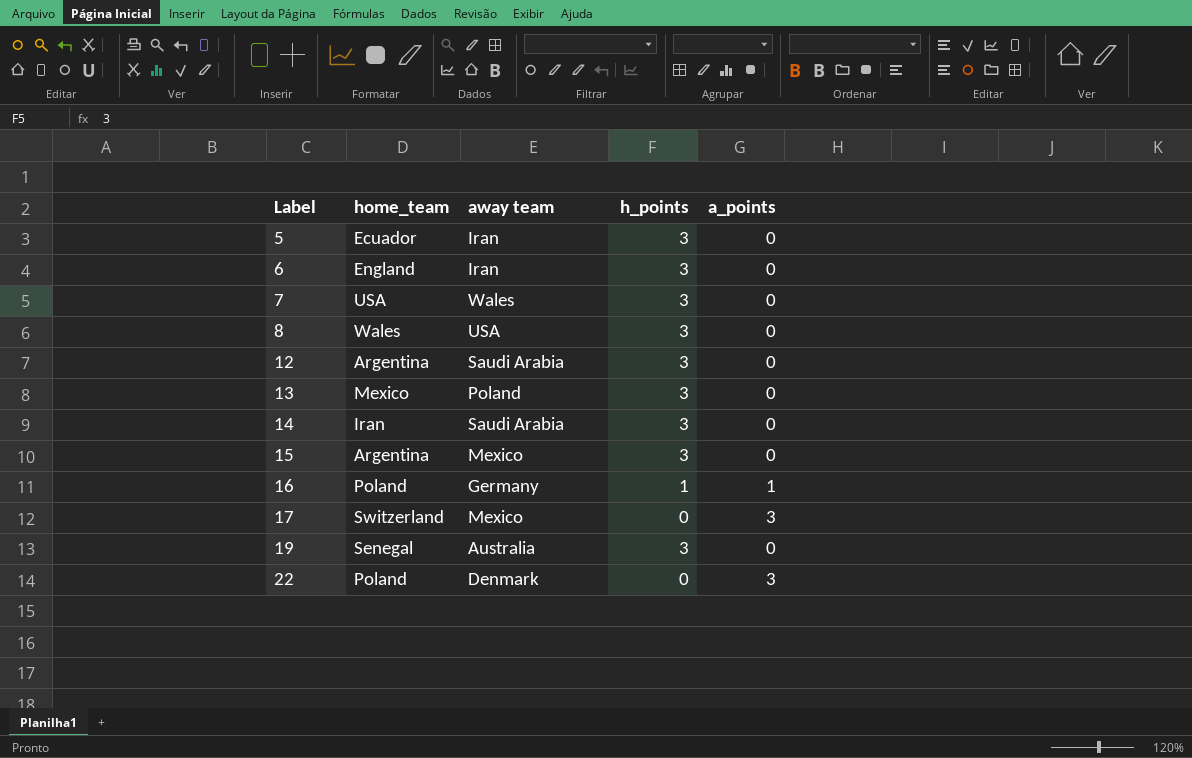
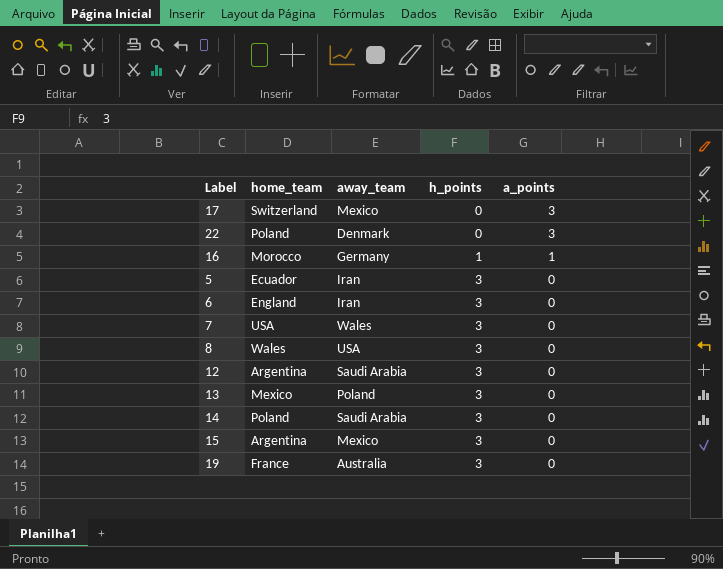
row order: Label ascending -> h_points ascending
column name: away team -> away_team
16 | home_team: Poland -> Morocco
14 | home_team: Iran -> Poland
19 | home_team: Senegal -> France

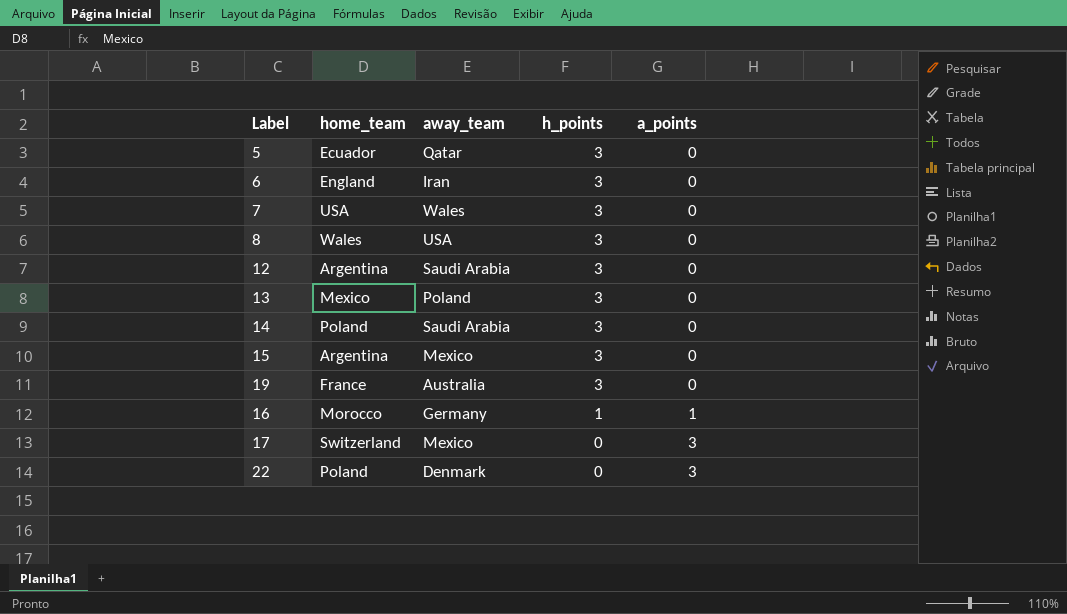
row order: h_points ascending -> h_points descending
5 | away_team: Iran -> Qatar

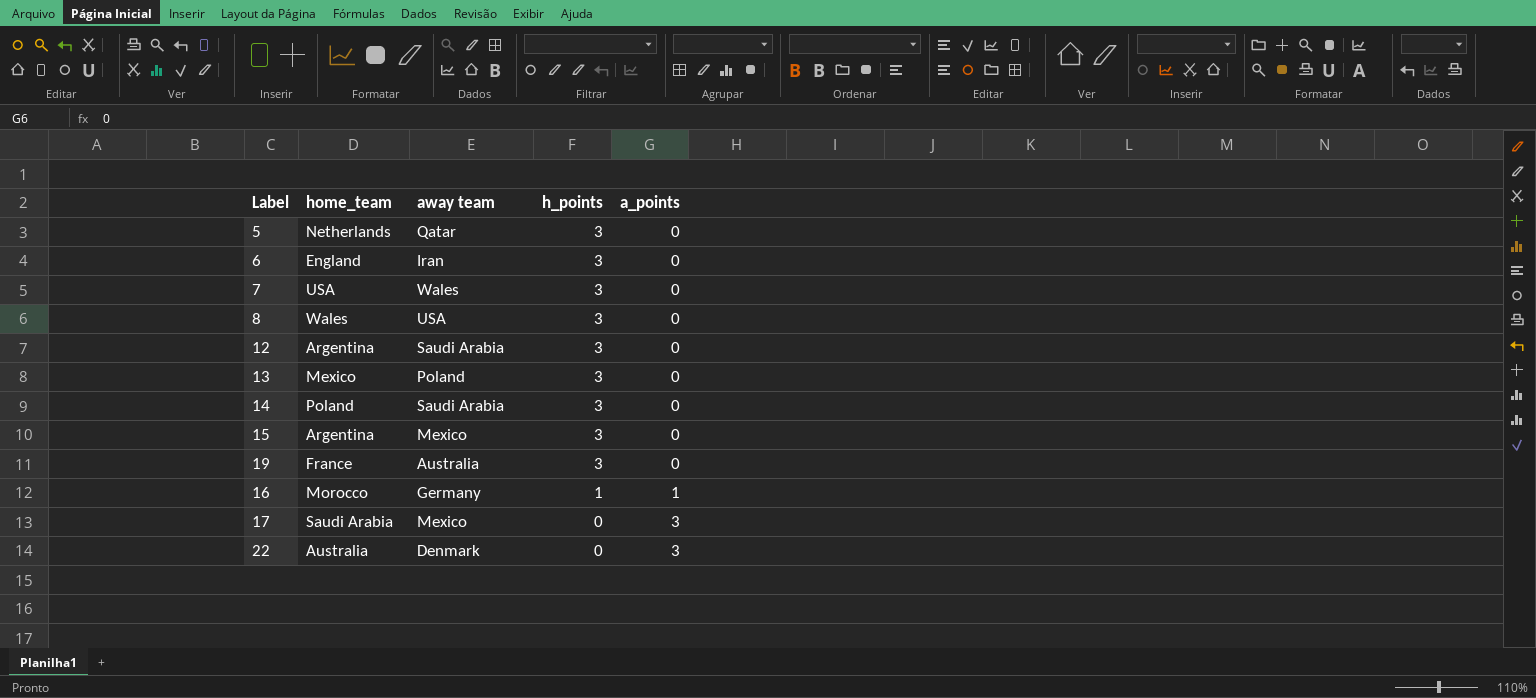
column name: away_team -> away team
5 | home_team: Ecuador -> Netherlands
17 | home_team: Switzerland -> Saudi Arabia
22 | home_team: Poland -> Australia

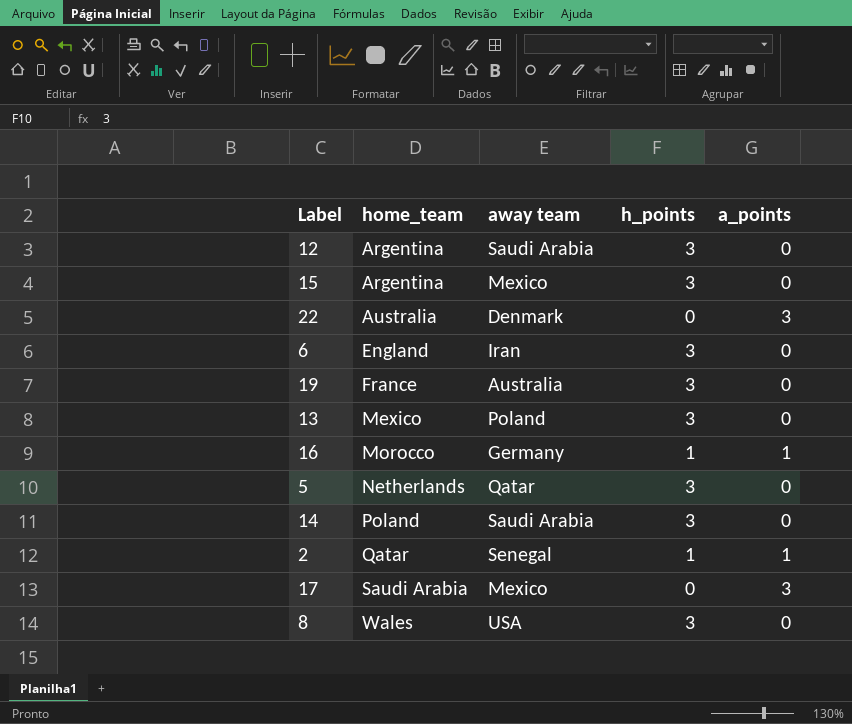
row order: h_points descending -> home_team ascending
row 7: USA | Wales | 3 | 0 -> none
row 2: none -> Qatar | Senegal | 1 | 1

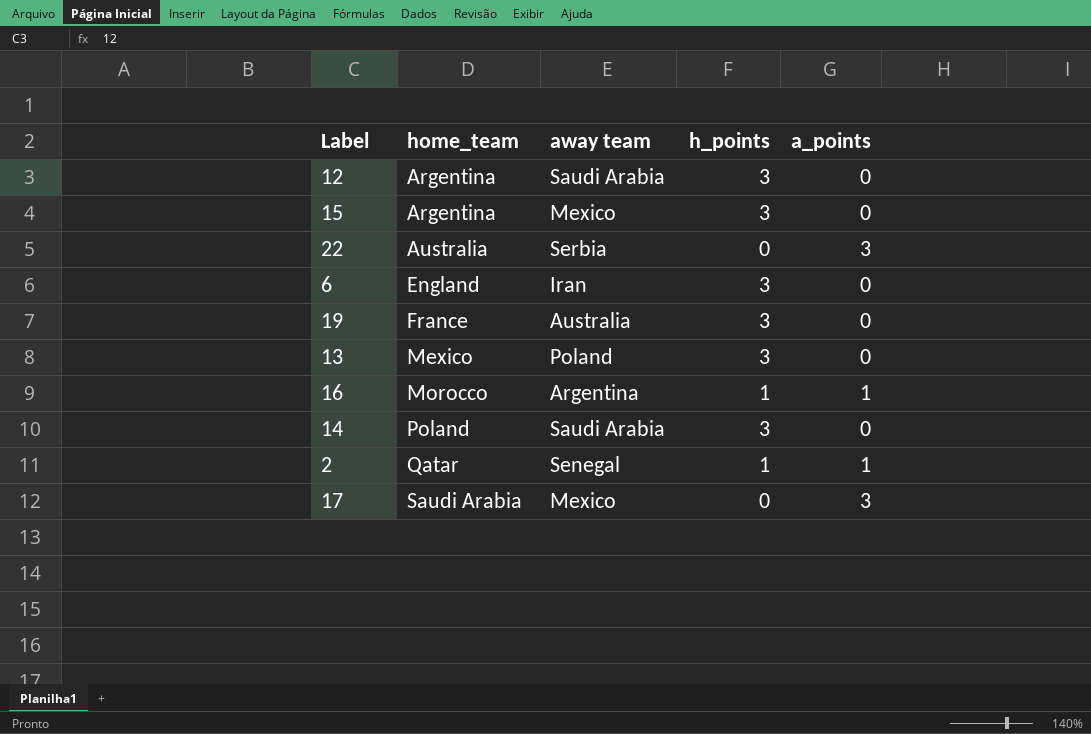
row 5: Netherlands | Qatar | 3 | 0 -> none
row 8: Wales | USA | 3 | 0 -> none
22 | away team: Denmark -> Serbia
16 | away team: Germany -> Argentina

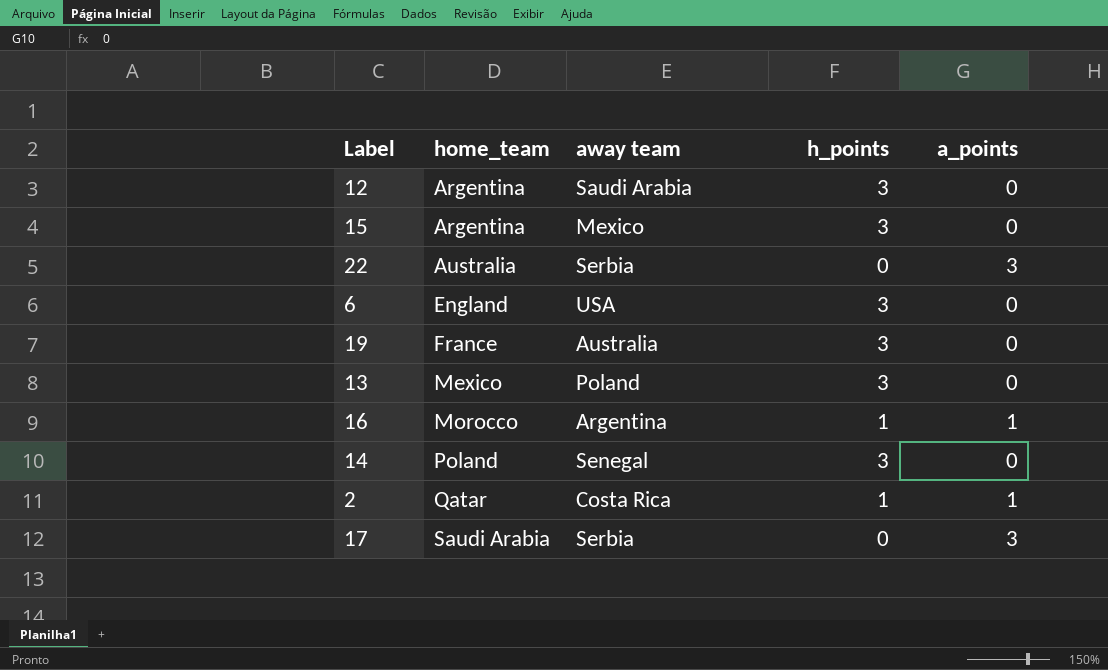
6 | away team: Iran -> USA
14 | away team: Saudi Arabia -> Senegal
2 | away team: Senegal -> Costa Rica
17 | away team: Mexico -> Serbia

